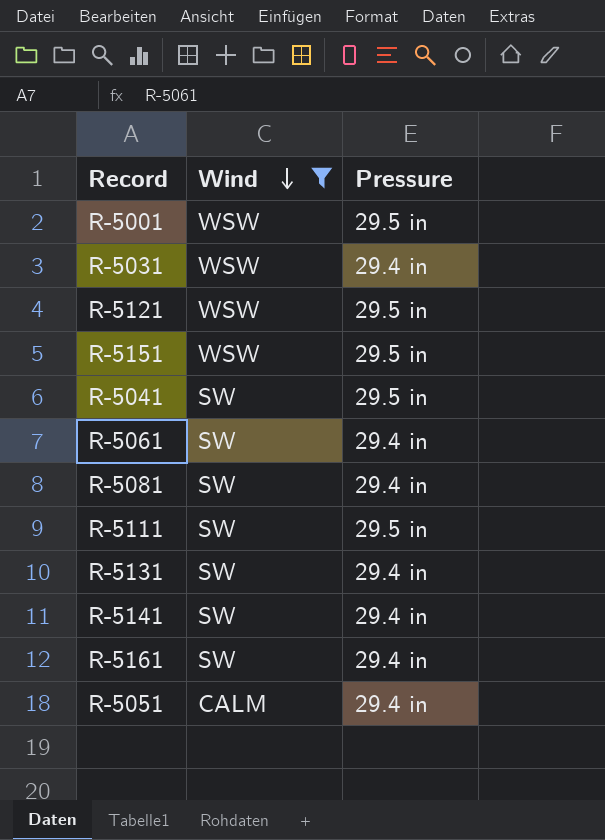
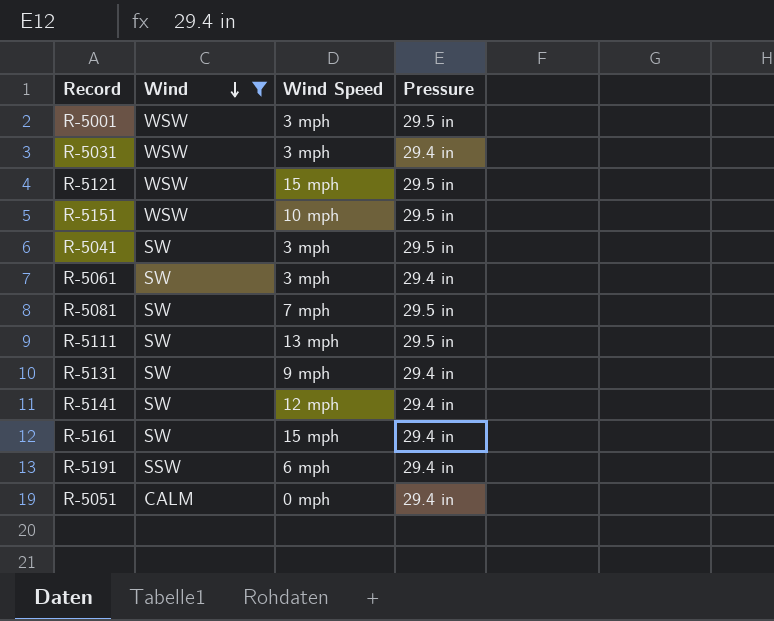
column Wind Speed | position: none -> 3
R-5081 | Pressure: 29.4 in -> 29.5 in
row R-5191: none -> SSW | 6 mph | 29.4 in

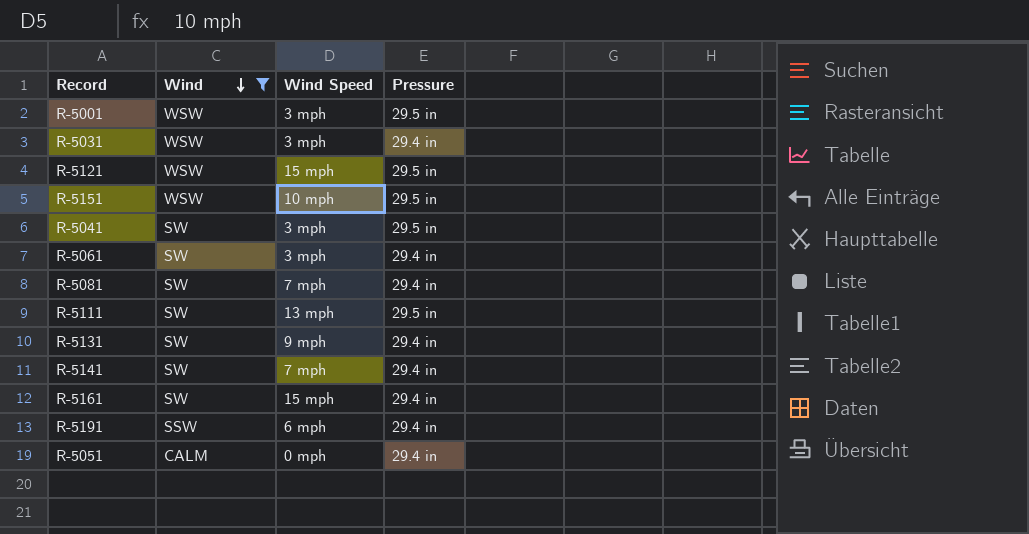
R-5081 | Pressure: 29.5 in -> 29.4 in
R-5141 | Wind Speed: 12 mph -> 7 mph

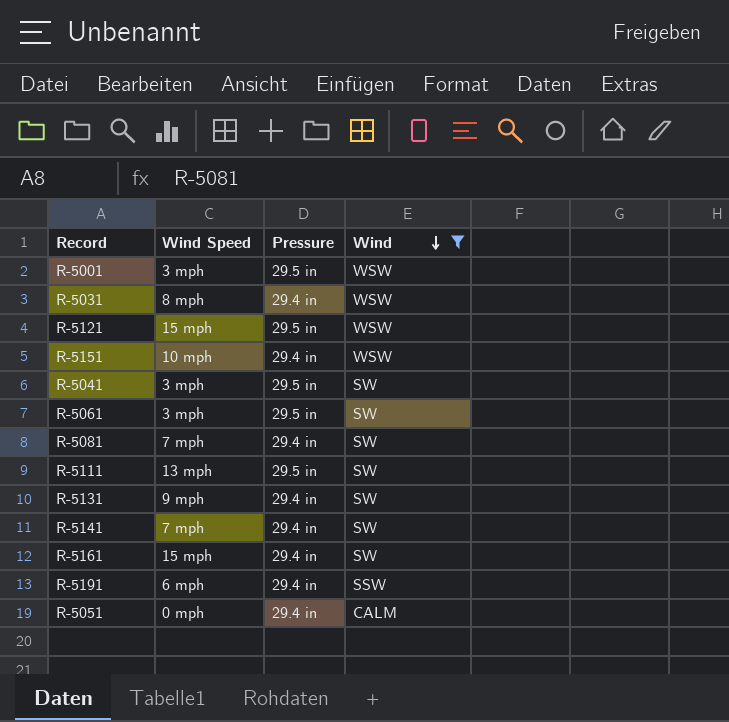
column Wind | position: 2 -> 4
R-5031 | Wind Speed: 3 mph -> 8 mph
R-5151 | Pressure: 29.5 in -> 29.4 in
R-5061 | Pressure: 29.4 in -> 29.5 in

